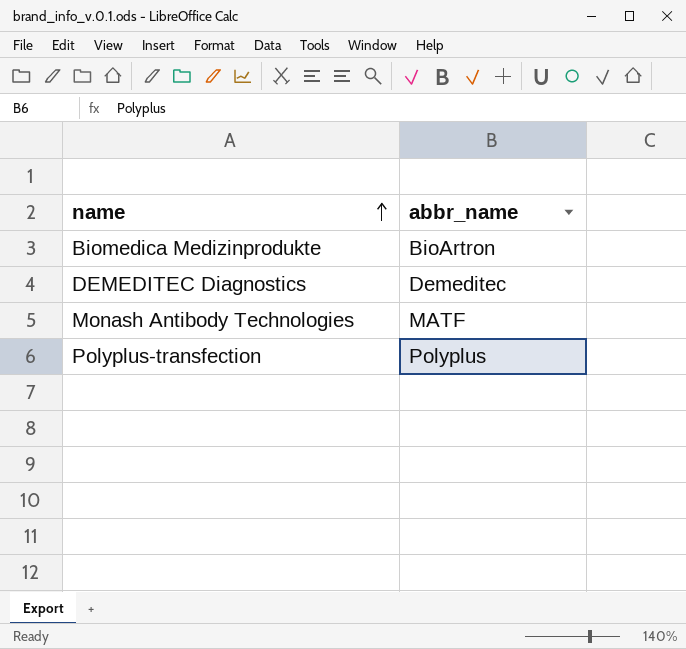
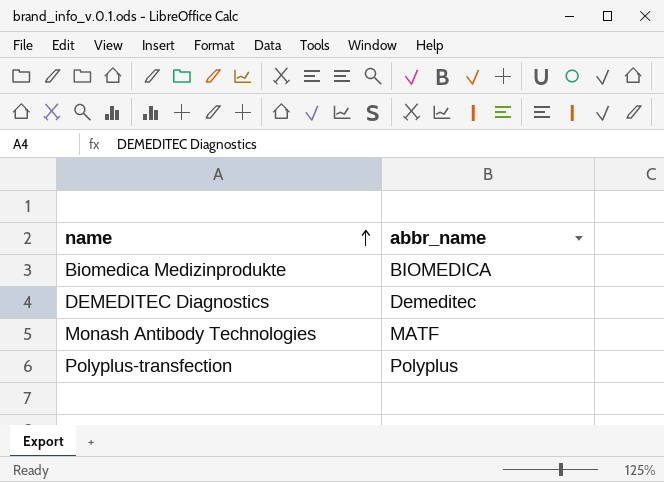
Biomedica Medizinprodukte | abbr_name: BioArtron -> BIOMEDICA

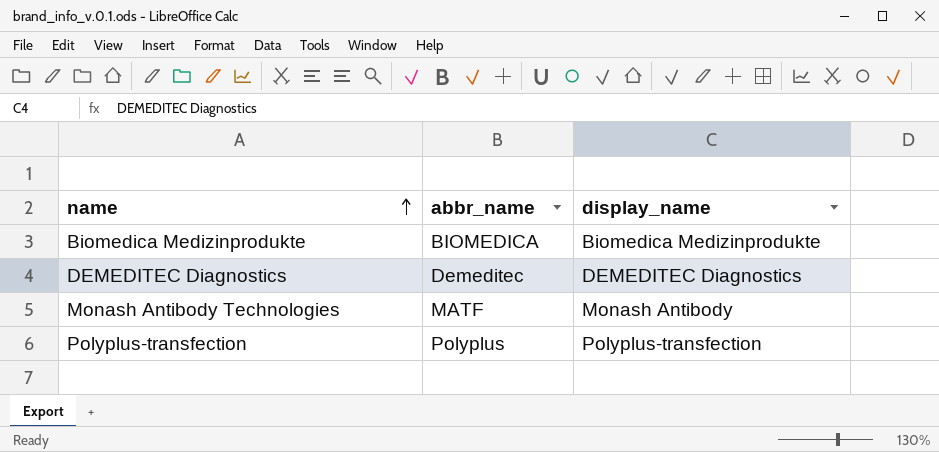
column display_name | position: none -> 3

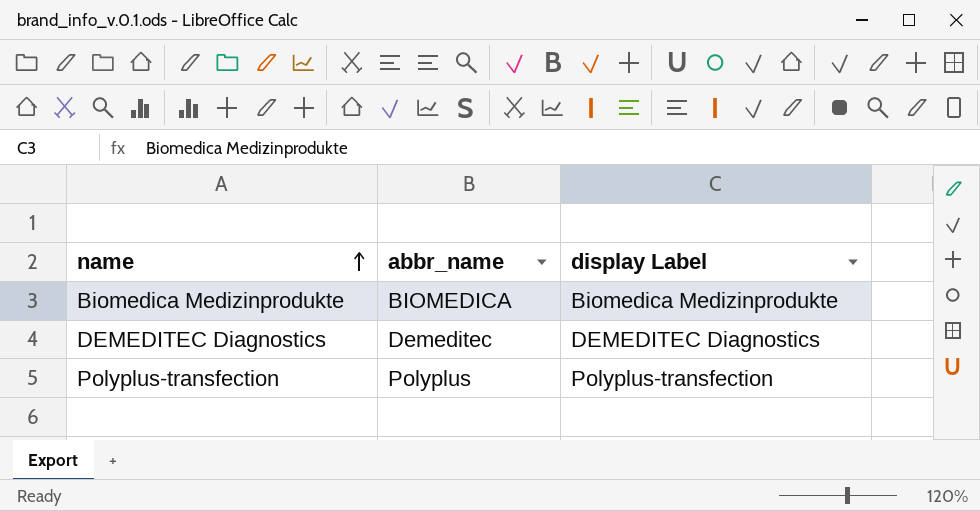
column name: display_name -> display Label
row Monash Antibody Technologies: MATF | Monash Antibody -> none

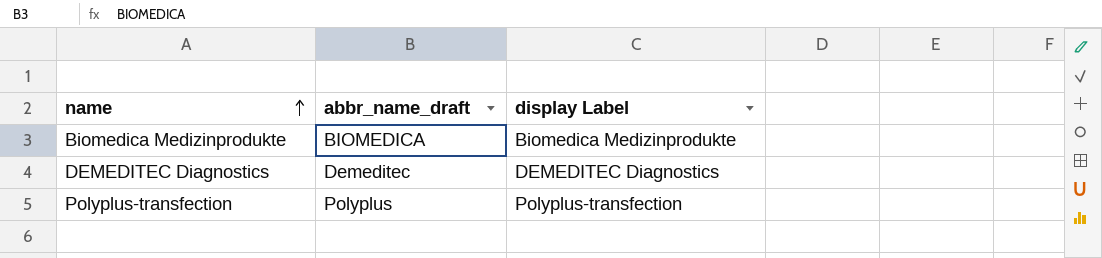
column name: abbr_name -> abbr_name_draft

